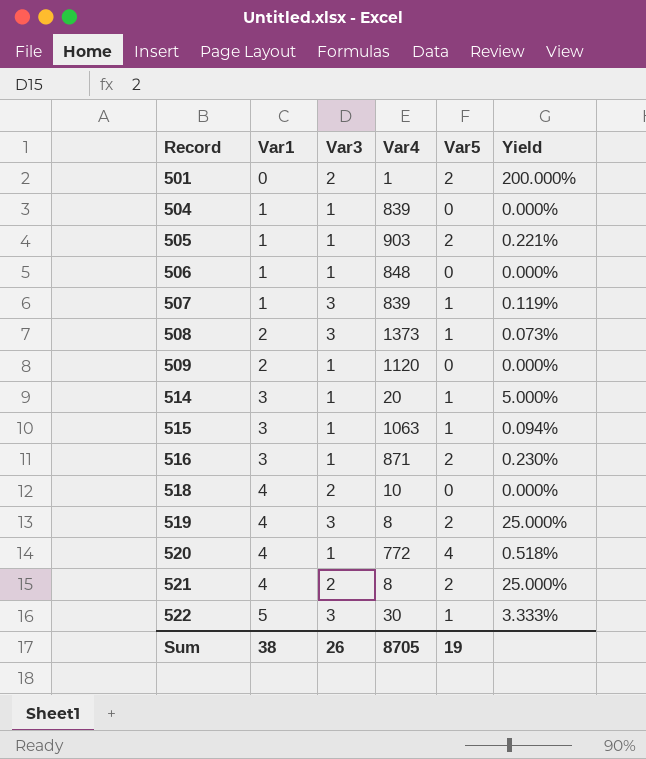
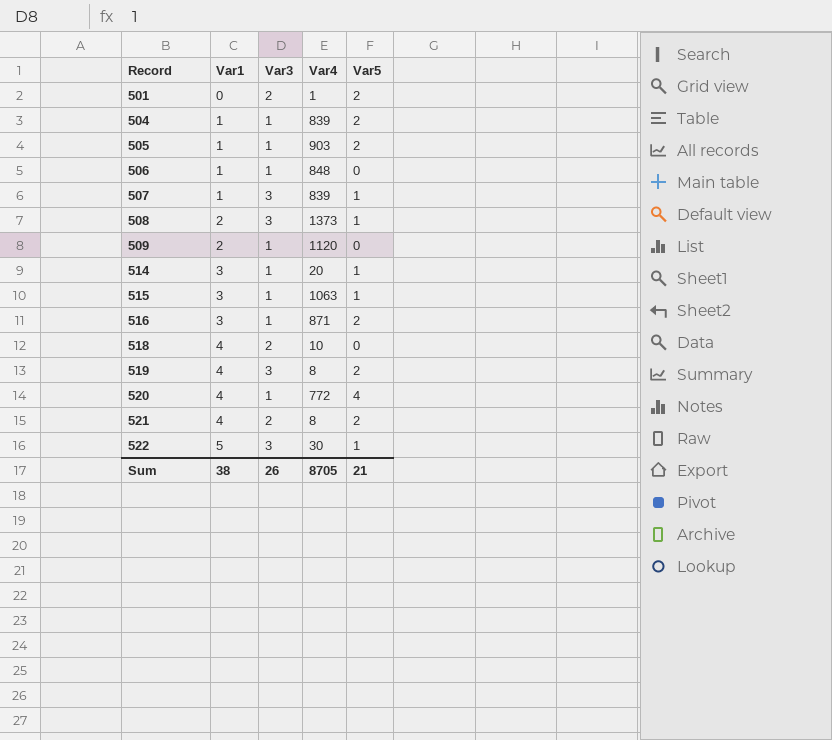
column Yield | formula: [Var5] / [Var4] -> none
504 | Var5: 0 -> 2
Sum | Var5: 19 -> 21

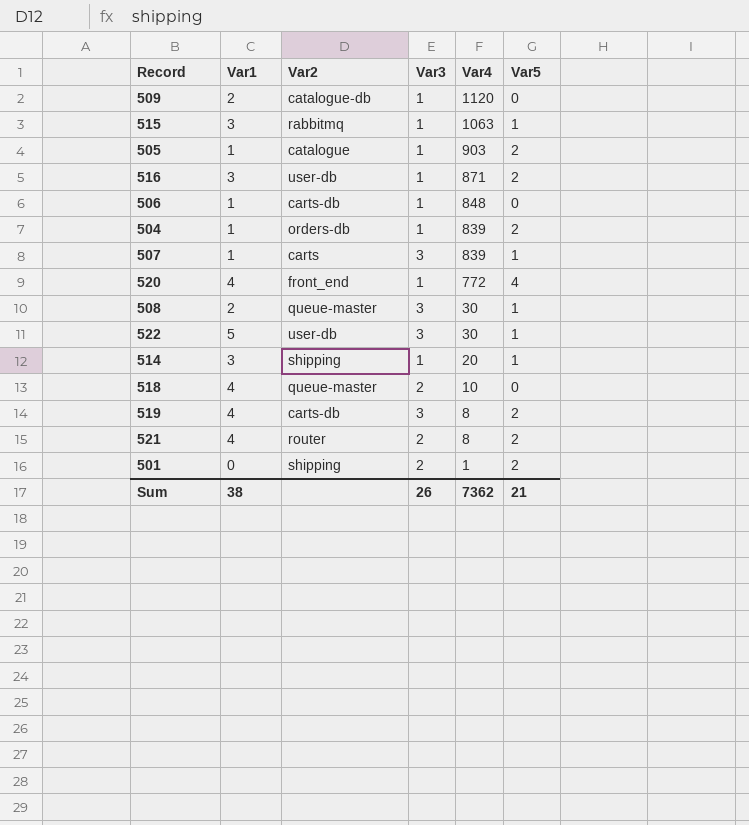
row order: Record ascending -> Var4 descending
column Var2 | position: none -> 3
508 | Var4: 1373 -> 30
Sum | Var4: 8705 -> 7362

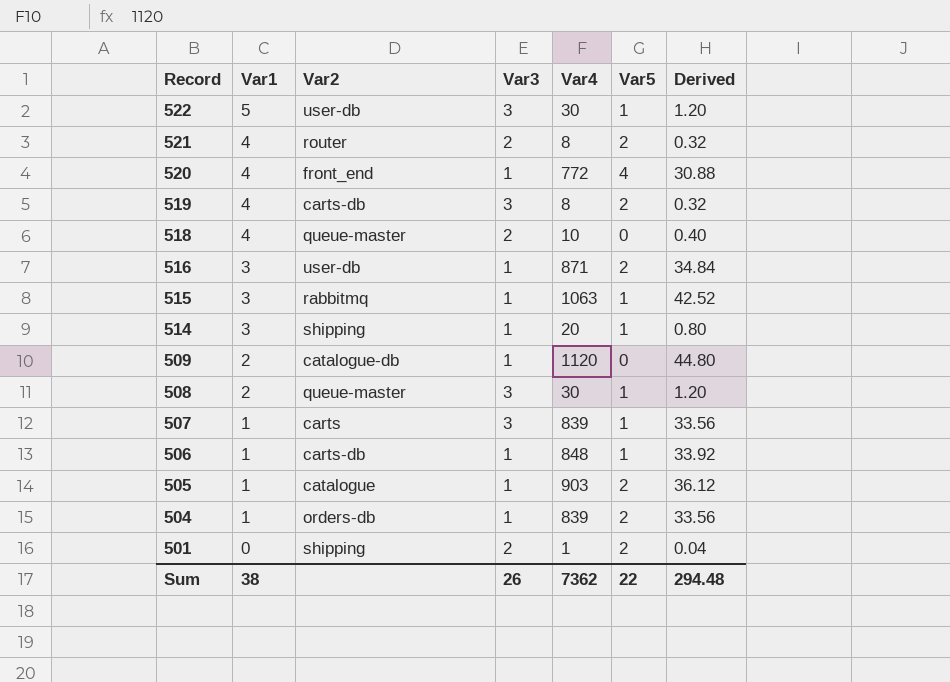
row order: Var4 descending -> Record descending
column Derived | formula: none -> [Var4] * 0.04
506 | Var5: 0 -> 1
Sum | Var5: 21 -> 22

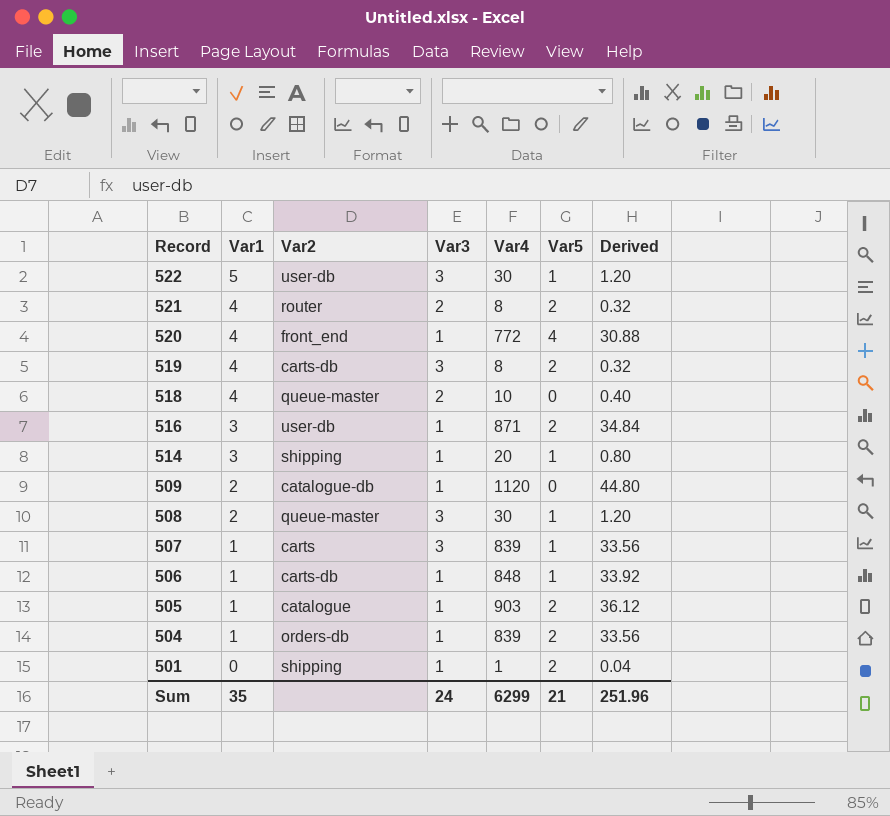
row 515: 3 | rabbitmq | 1 | 1063 | 1 | 42.52 -> none
501 | Var3: 2 -> 1
Sum | Var1: 38 -> 35
Sum | Var3: 26 -> 24
Sum | Var4: 7362 -> 6299
Sum | Var5: 22 -> 21
Sum | Derived: 294.48 -> 251.96

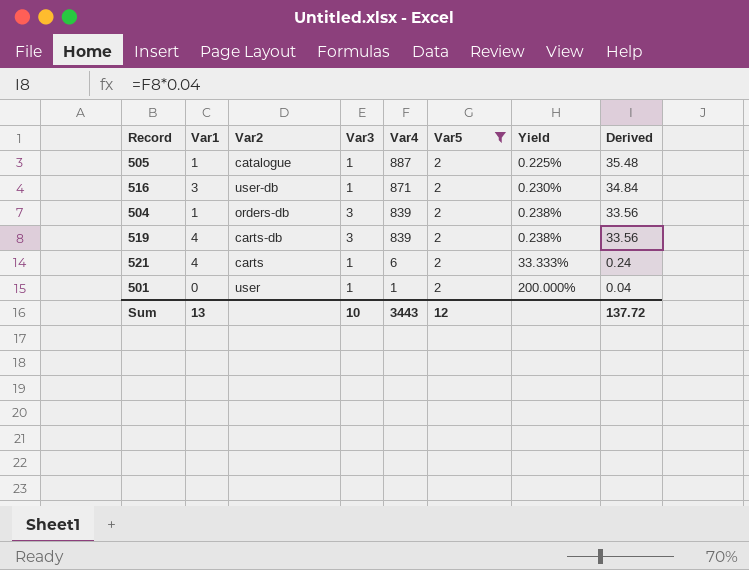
filter: none -> Var5 = 2
row order: Record descending -> Var4 descending
column Yield | formula: none -> [Var5] / [Var4]
505 | Var4: 903 -> 887
505 | Derived: 36.12 -> 35.48
504 | Var3: 1 -> 3
519 | Var4: 8 -> 839
519 | Derived: 0.32 -> 33.56
521 | Var2: router -> carts
521 | Var3: 2 -> 1
521 | Var4: 8 -> 6
521 | Derived: 0.32 -> 0.24
501 | Var2: shipping -> user
Sum | Var1: 35 -> 13
Sum | Var3: 24 -> 10
Sum | Var4: 6299 -> 3443
Sum | Var5: 21 -> 12
Sum | Derived: 251.96 -> 137.72

